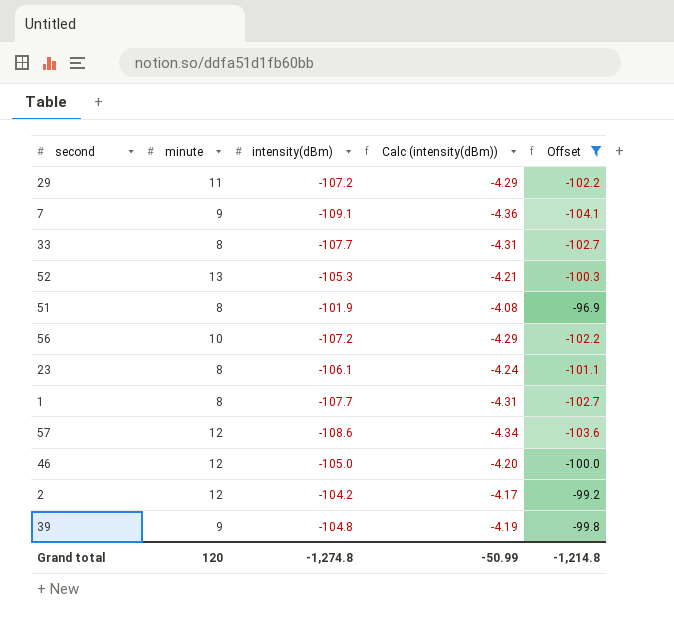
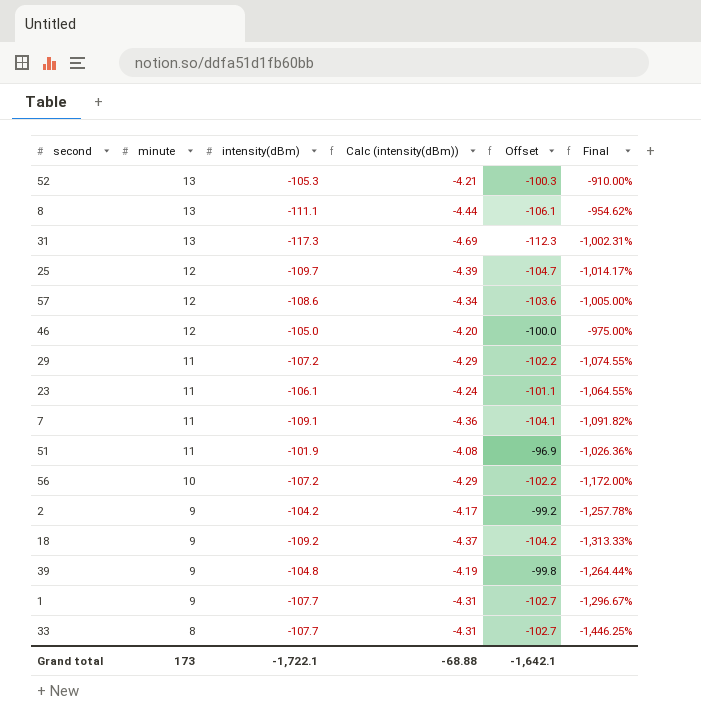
filter: Offset >= -104.1 -> none
row order: none -> minute descending
column Final | formula: none -> ([intensity(dBm)] - [minute]) / [minute]
23 | minute: 8 -> 11
7 | minute: 9 -> 11
51 | minute: 8 -> 11
2 | minute: 12 -> 9
1 | minute: 8 -> 9
Grand total | minute: 120 -> 173
Grand total | intensity(dBm): -1,274.8 -> -1,722.1
Grand total | Calc (intensity(dBm)): -50.99 -> -68.88
Grand total | Offset: -1,214.8 -> -1,642.1

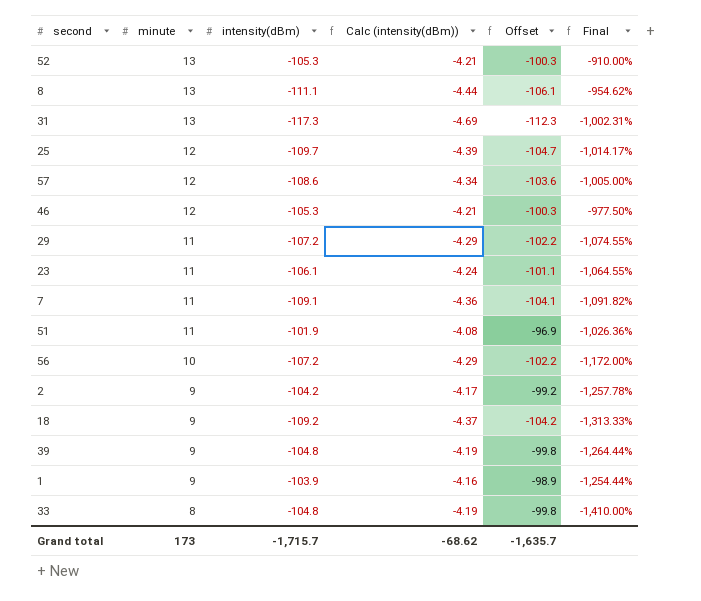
46 | intensity(dBm): -105.0 -> -105.3
46 | Calc (intensity(dBm)): -4.20 -> -4.21
46 | Offset: -100.0 -> -100.3
46 | Final: -975.00% -> -977.50%
1 | intensity(dBm): -107.7 -> -103.9
1 | Calc (intensity(dBm)): -4.31 -> -4.16
1 | Offset: -102.7 -> -98.9
1 | Final: -1,296.67% -> -1,254.44%
33 | intensity(dBm): -107.7 -> -104.8
33 | Calc (intensity(dBm)): -4.31 -> -4.19
33 | Offset: -102.7 -> -99.8
33 | Final: -1,446.25% -> -1,410.00%
Grand total | intensity(dBm): -1,722.1 -> -1,715.7
Grand total | Calc (intensity(dBm)): -68.88 -> -68.62
Grand total | Offset: -1,642.1 -> -1,635.7

